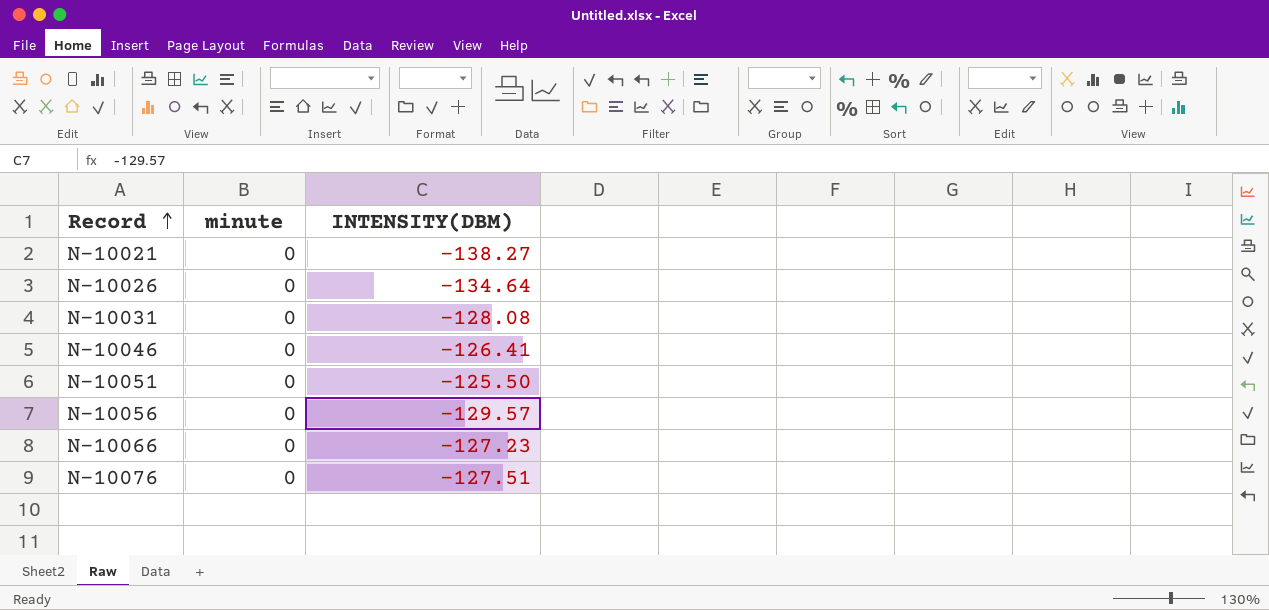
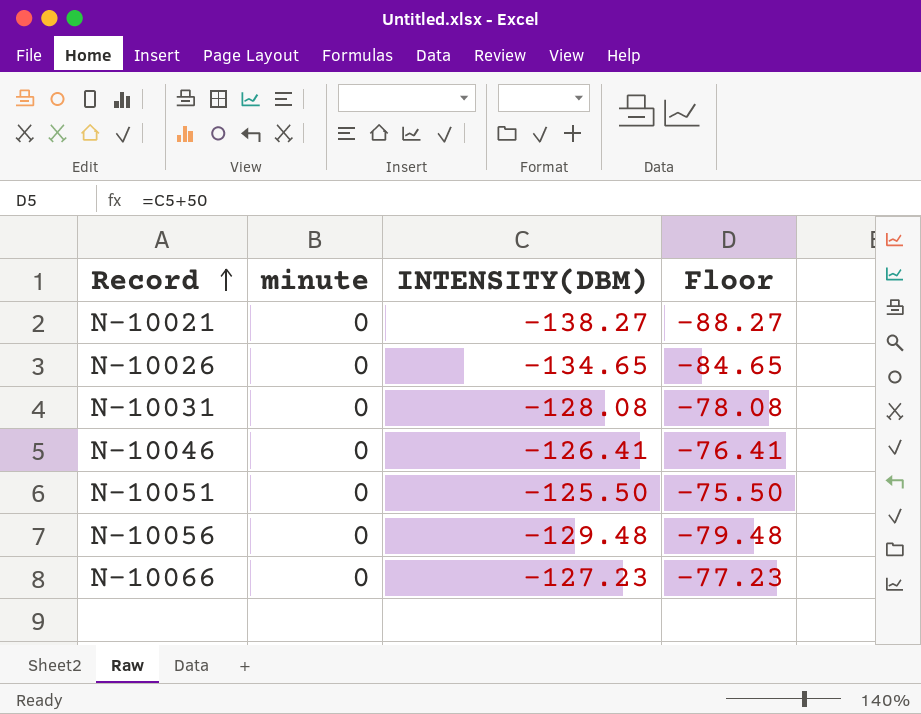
column Floor | formula: none -> [INTENSITY(DBM)] + 50
row N-10076: 0 | -127.51 -> none
N-10026 | INTENSITY(DBM): -134.64 -> -134.65
N-10056 | INTENSITY(DBM): -129.57 -> -129.48

